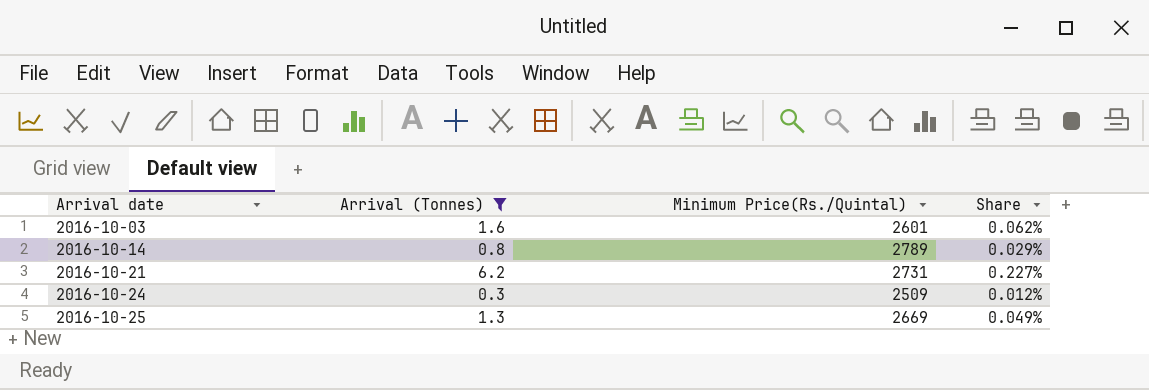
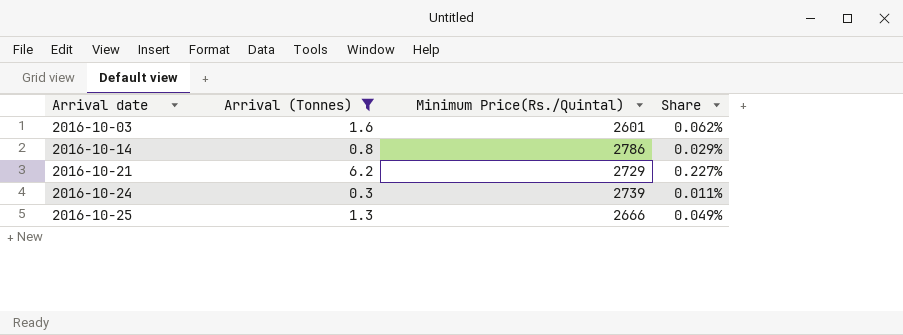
2016-10-14 | Minimum Price(Rs./Quintal): 2789 -> 2786
2016-10-21 | Minimum Price(Rs./Quintal): 2731 -> 2729
2016-10-24 | Minimum Price(Rs./Quintal): 2509 -> 2739
2016-10-24 | Share: 0.012% -> 0.011%
2016-10-25 | Minimum Price(Rs./Quintal): 2669 -> 2666

